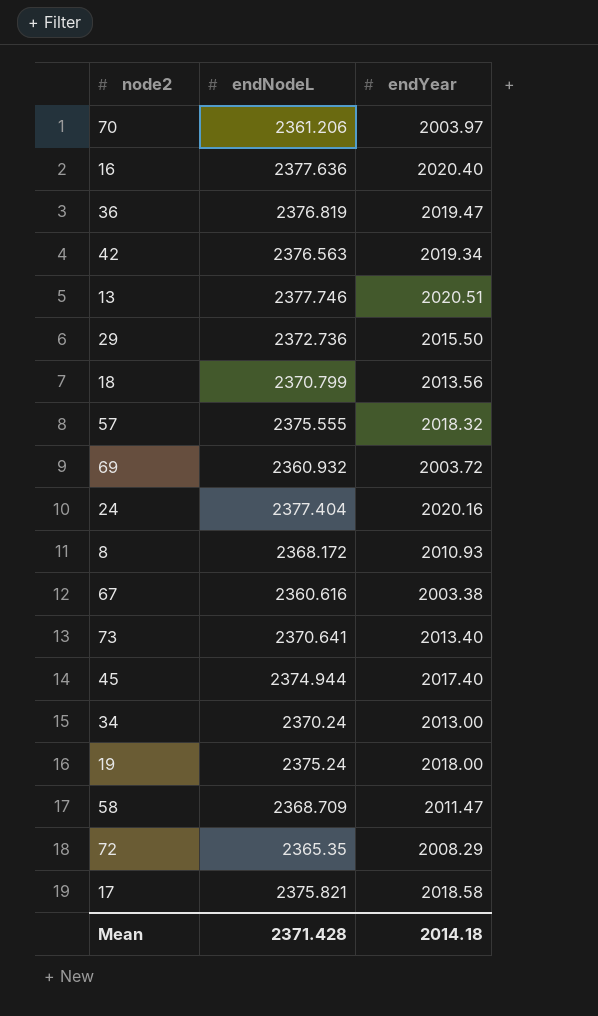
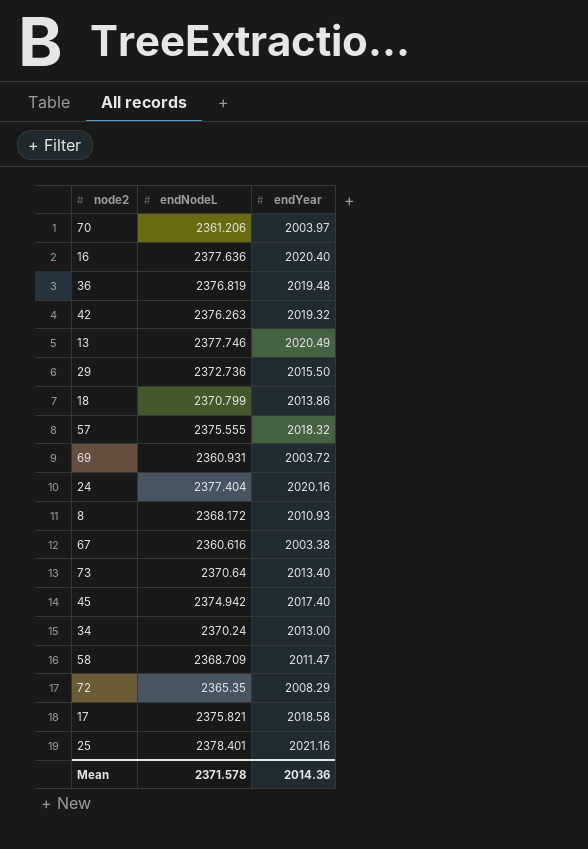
row 19: 2375.24 | 2018.00 -> none
36 | endYear: 2019.47 -> 2019.48
42 | endNodeL: 2376.563 -> 2376.263
42 | endYear: 2019.34 -> 2019.32
13 | endYear: 2020.51 -> 2020.49
18 | endYear: 2013.56 -> 2013.86
69 | endNodeL: 2360.932 -> 2360.931
73 | endNodeL: 2370.641 -> 2370.64
45 | endNodeL: 2374.944 -> 2374.942
row 25: none -> 2378.401 | 2021.16
Mean | endNodeL: 2371.428 -> 2371.578
Mean | endYear: 2014.18 -> 2014.36

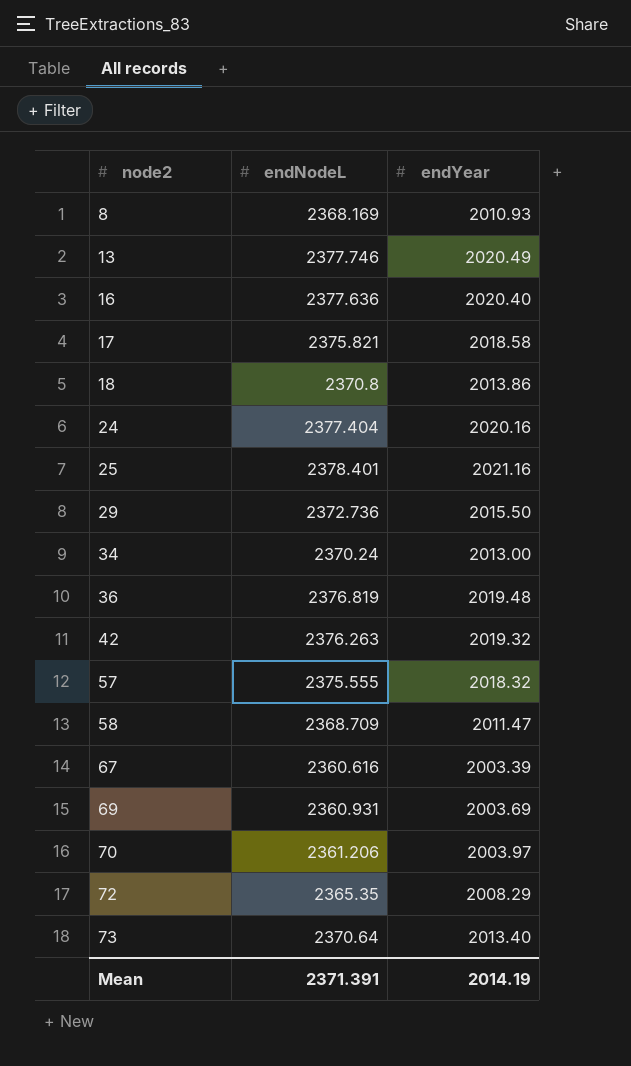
row order: none -> node2 ascending
row 45: 2374.942 | 2017.40 -> none
8 | endNodeL: 2368.172 -> 2368.169
18 | endNodeL: 2370.799 -> 2370.8
67 | endYear: 2003.38 -> 2003.39
69 | endYear: 2003.72 -> 2003.69
Mean | endNodeL: 2371.578 -> 2371.391
Mean | endYear: 2014.36 -> 2014.19

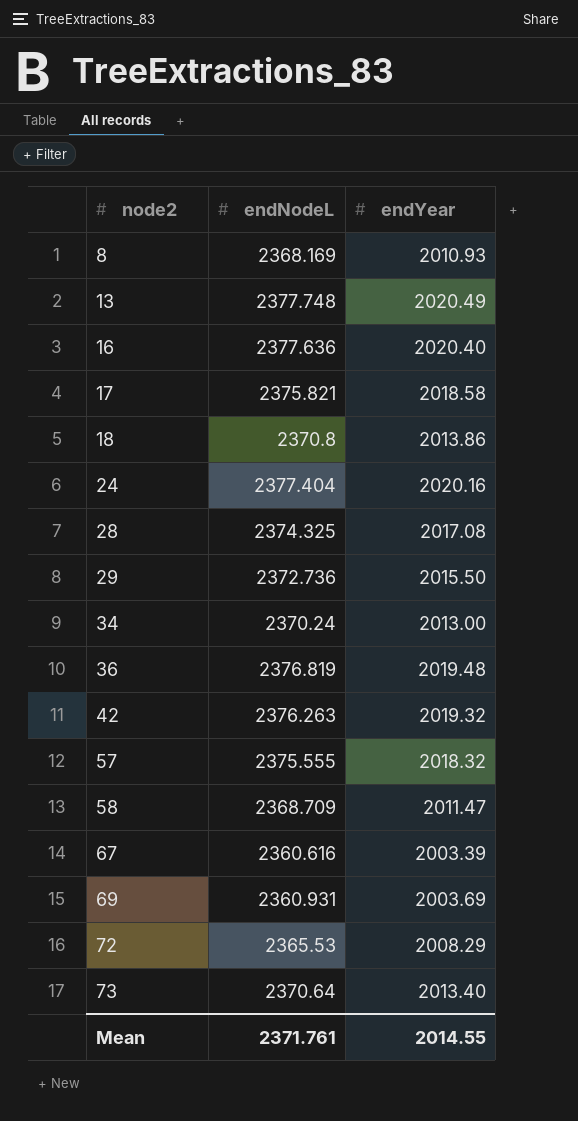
row 25: 2378.401 | 2021.16 -> none
row 70: 2361.206 | 2003.97 -> none
13 | endNodeL: 2377.746 -> 2377.748
row 28: none -> 2374.325 | 2017.08
72 | endNodeL: 2365.35 -> 2365.53
Mean | endNodeL: 2371.391 -> 2371.761
Mean | endYear: 2014.19 -> 2014.55

